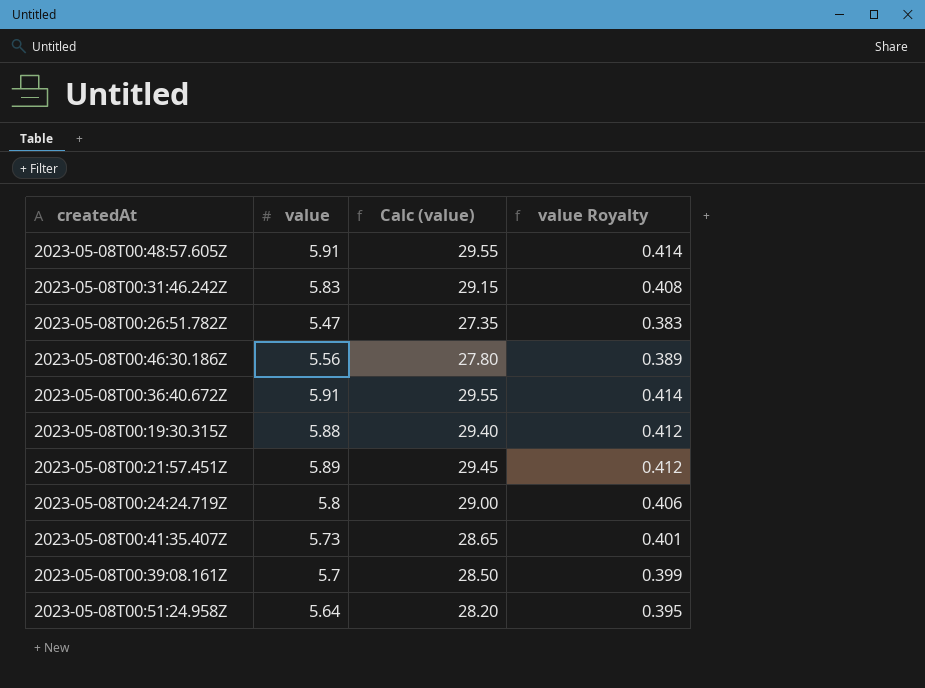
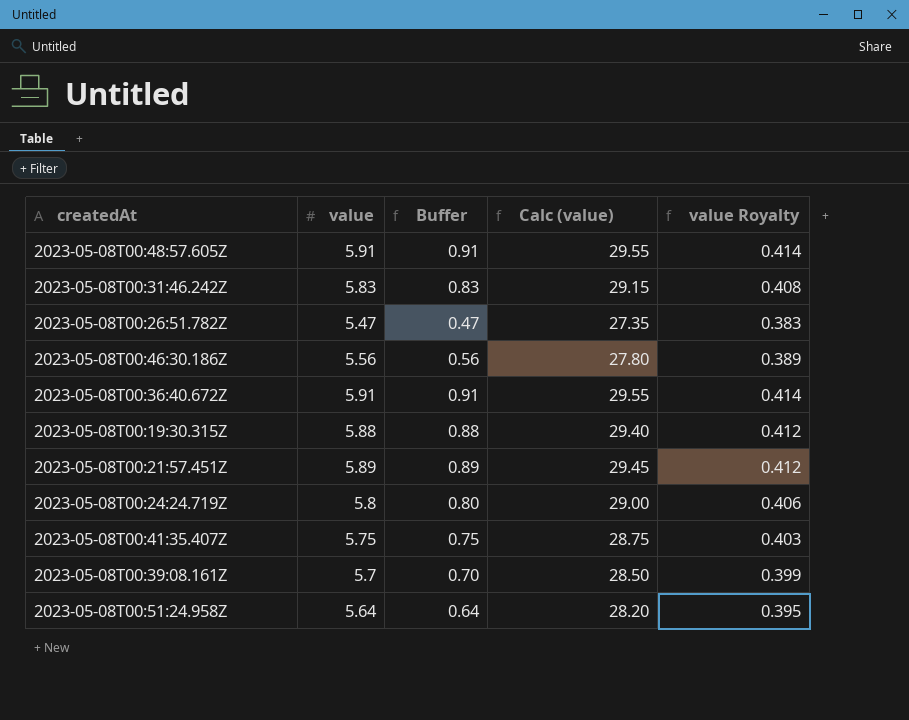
column Buffer | formula: none -> [value] - 5
2023-05-08T00:41:35.407Z | value: 5.73 -> 5.75
2023-05-08T00:41:35.407Z | Calc (value): 28.65 -> 28.75
2023-05-08T00:41:35.407Z | value Royalty: 0.401 -> 0.403

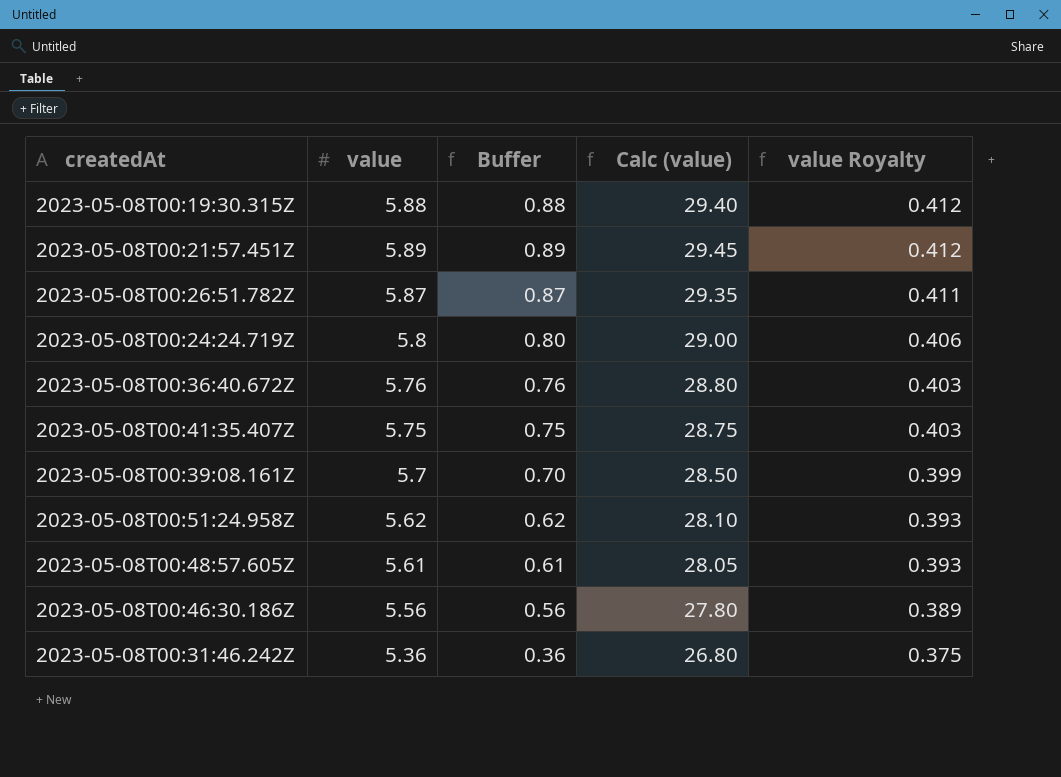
row order: none -> value Royalty descending
2023-05-08T00:26:51.782Z | value: 5.47 -> 5.87
2023-05-08T00:26:51.782Z | Buffer: 0.47 -> 0.87
2023-05-08T00:26:51.782Z | Calc (value): 27.35 -> 29.35
2023-05-08T00:26:51.782Z | value Royalty: 0.383 -> 0.411
2023-05-08T00:36:40.672Z | value: 5.91 -> 5.76
2023-05-08T00:36:40.672Z | Buffer: 0.91 -> 0.76
2023-05-08T00:36:40.672Z | Calc (value): 29.55 -> 28.80
2023-05-08T00:36:40.672Z | value Royalty: 0.414 -> 0.403
2023-05-08T00:51:24.958Z | value: 5.64 -> 5.62
2023-05-08T00:51:24.958Z | Buffer: 0.64 -> 0.62
2023-05-08T00:51:24.958Z | Calc (value): 28.20 -> 28.10
2023-05-08T00:51:24.958Z | value Royalty: 0.395 -> 0.393
2023-05-08T00:48:57.605Z | value: 5.91 -> 5.61
2023-05-08T00:48:57.605Z | Buffer: 0.91 -> 0.61
2023-05-08T00:48:57.605Z | Calc (value): 29.55 -> 28.05
2023-05-08T00:48:57.605Z | value Royalty: 0.414 -> 0.393
2023-05-08T00:31:46.242Z | value: 5.83 -> 5.36
2023-05-08T00:31:46.242Z | Buffer: 0.83 -> 0.36
2023-05-08T00:31:46.242Z | Calc (value): 29.15 -> 26.80
2023-05-08T00:31:46.242Z | value Royalty: 0.408 -> 0.375

